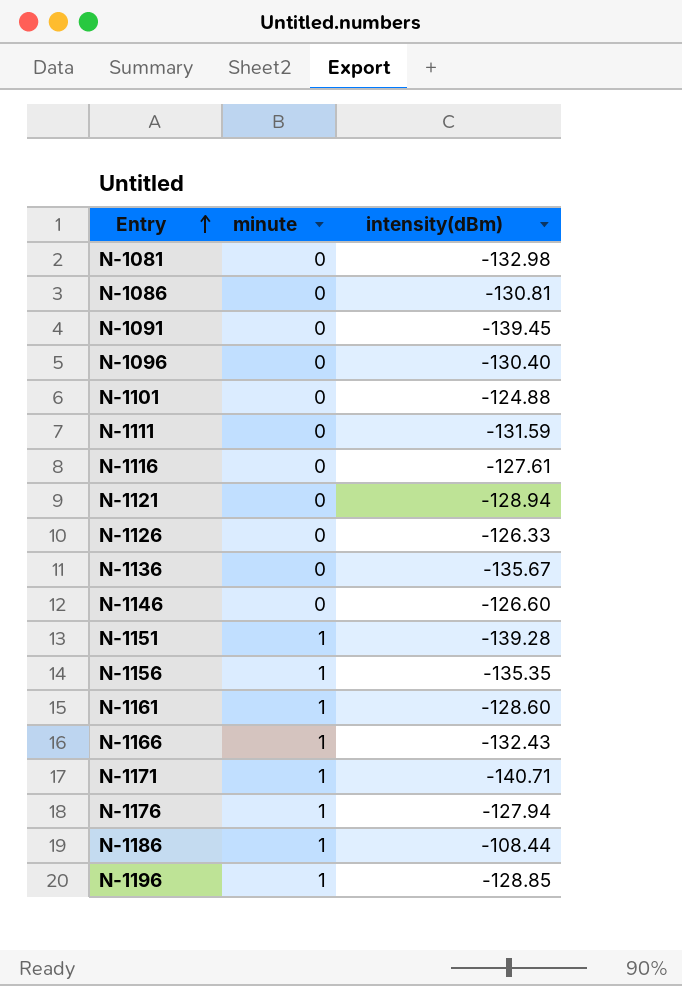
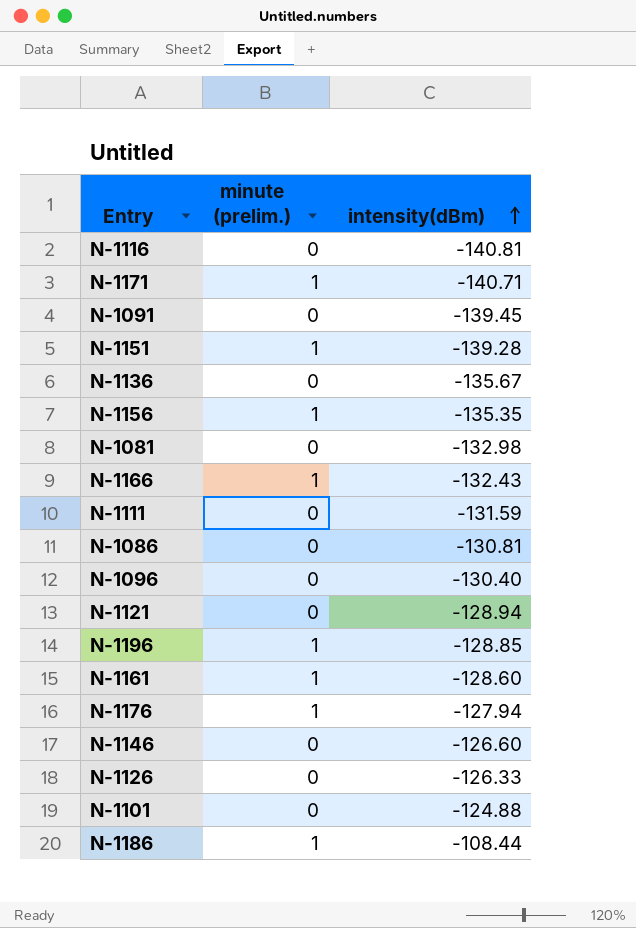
row order: Entry ascending -> intensity(dBm) ascending
column name: minute -> minute (prelim.)
N-1116 | intensity(dBm): -127.61 -> -140.81

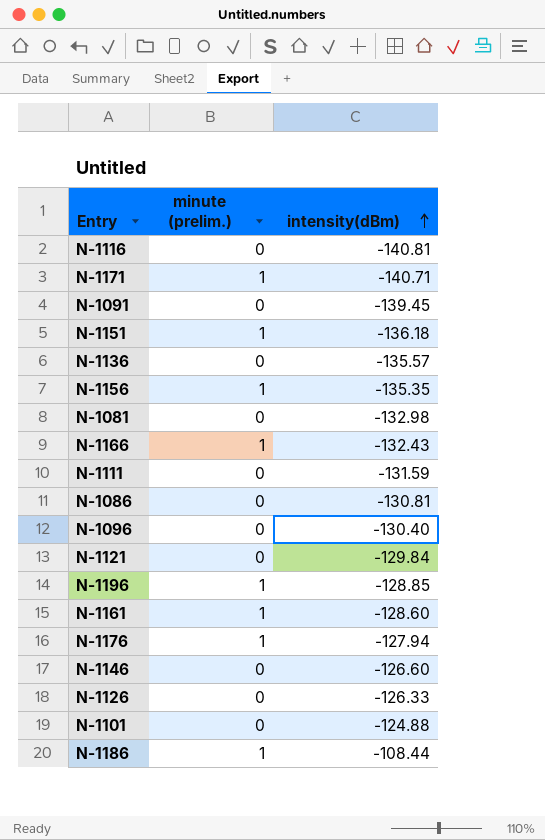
N-1151 | intensity(dBm): -139.28 -> -136.18
N-1136 | intensity(dBm): -135.67 -> -135.57
N-1121 | intensity(dBm): -128.94 -> -129.84

